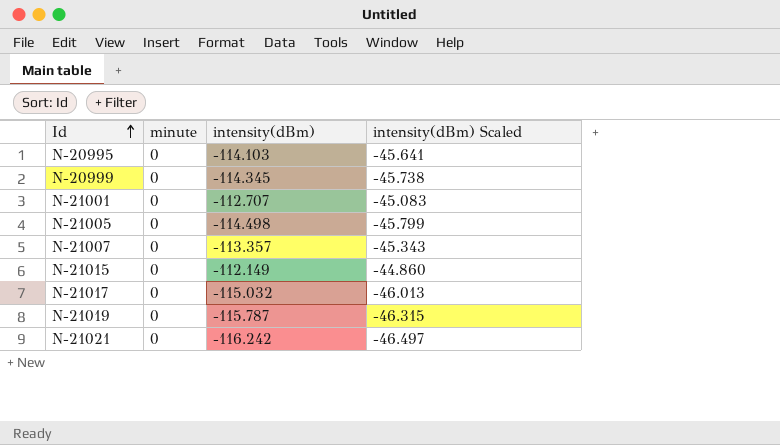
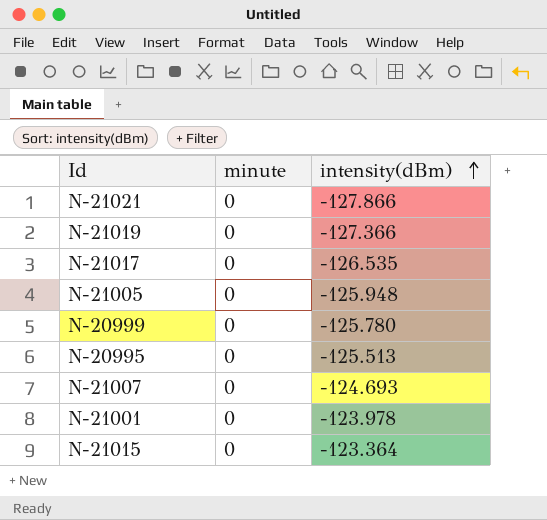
row order: Id ascending -> intensity(dBm) ascending
column intensity(dBm) Scaled | formula: [intensity(dBm)] * 0.4 -> none
N-21021 | intensity(dBm): -116.242 -> -127.866
N-21019 | intensity(dBm): -115.787 -> -127.366
N-21017 | intensity(dBm): -115.032 -> -126.535
N-21005 | intensity(dBm): -114.498 -> -125.948
N-20999 | intensity(dBm): -114.345 -> -125.780
N-20995 | intensity(dBm): -114.103 -> -125.513
N-21007 | intensity(dBm): -113.357 -> -124.693
N-21001 | intensity(dBm): -112.707 -> -123.978
N-21015 | intensity(dBm): -112.149 -> -123.364

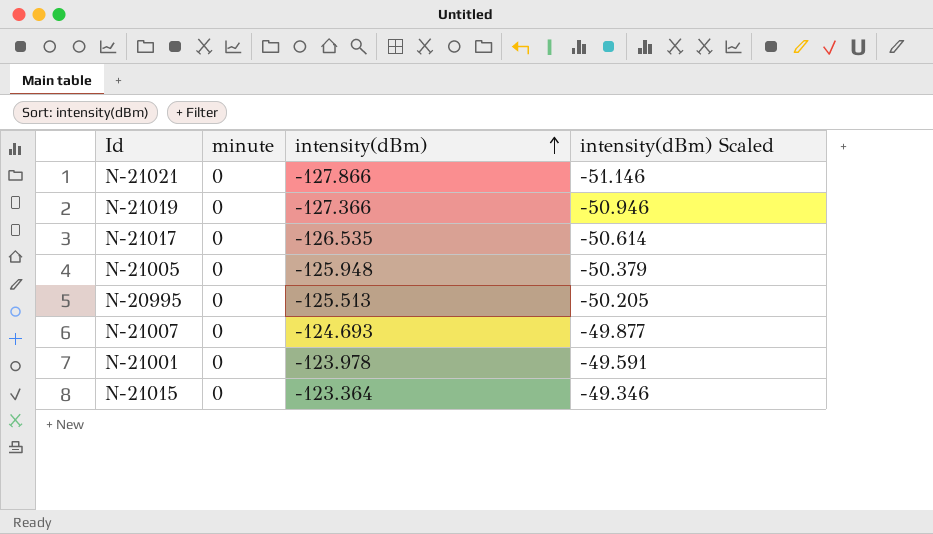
column intensity(dBm) Scaled | formula: none -> [intensity(dBm)] * 0.4
row N-20999: 0 | -125.780 -> none

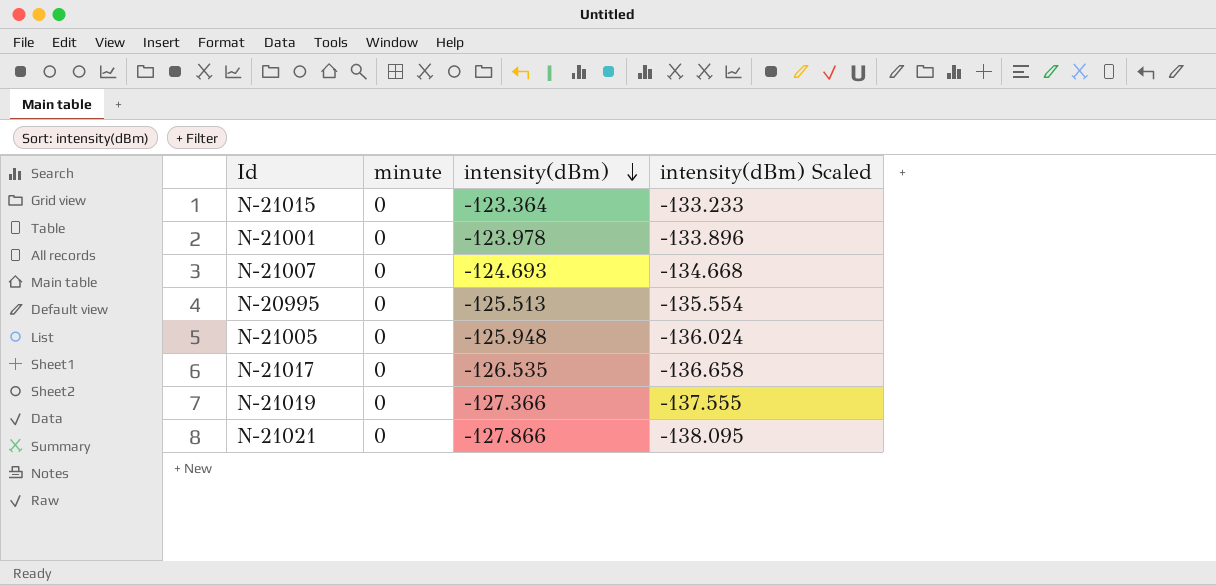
row order: intensity(dBm) ascending -> intensity(dBm) descending
column intensity(dBm) Scaled | formula: [intensity(dBm)] * 0.4 -> [intensity(dBm)] * 1.08

